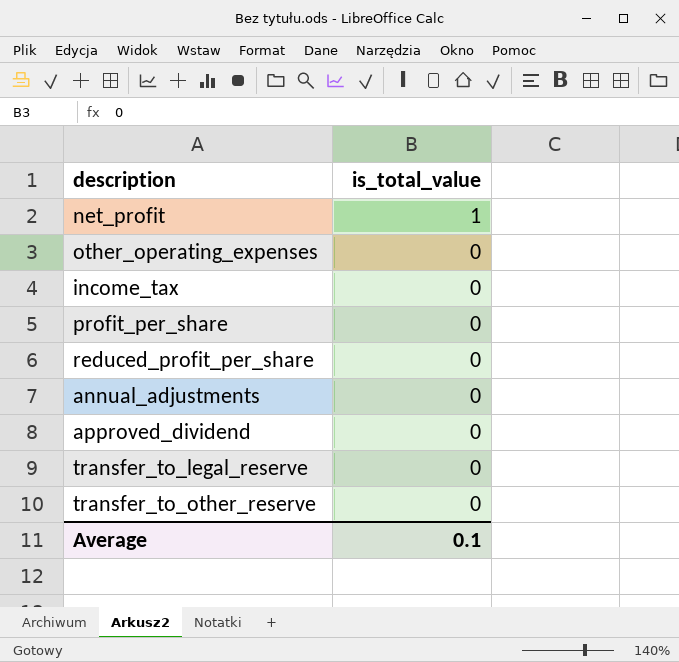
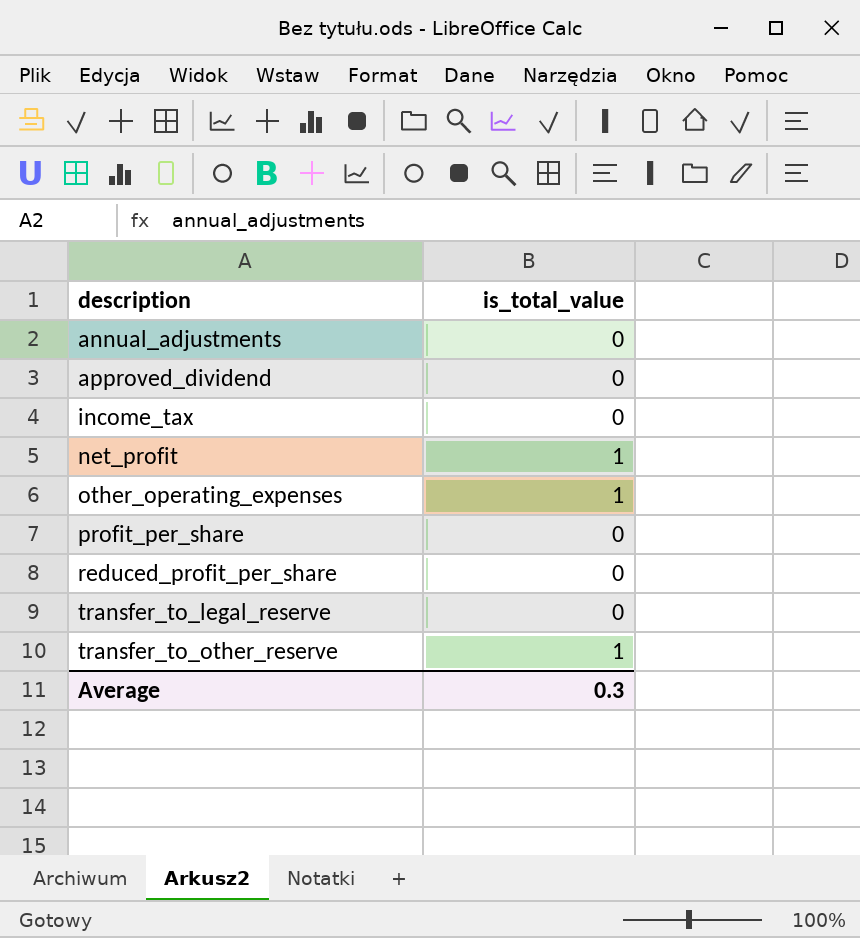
row order: is_total_value descending -> description ascending
other_operating_expenses | is_total_value: 0 -> 1
transfer_to_other_reserve | is_total_value: 0 -> 1
Average | is_total_value: 0.1 -> 0.3

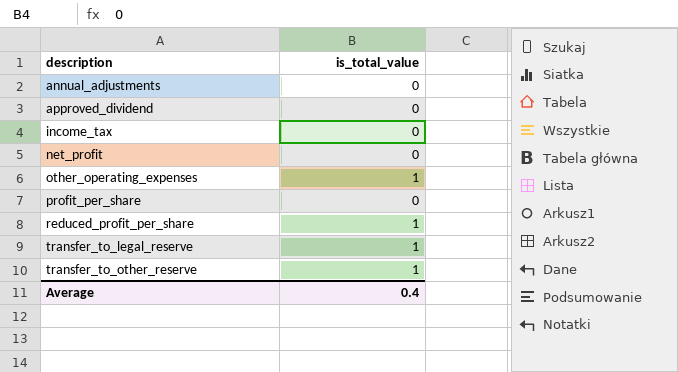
net_profit | is_total_value: 1 -> 0
reduced_profit_per_share | is_total_value: 0 -> 1
transfer_to_legal_reserve | is_total_value: 0 -> 1
Average | is_total_value: 0.3 -> 0.4

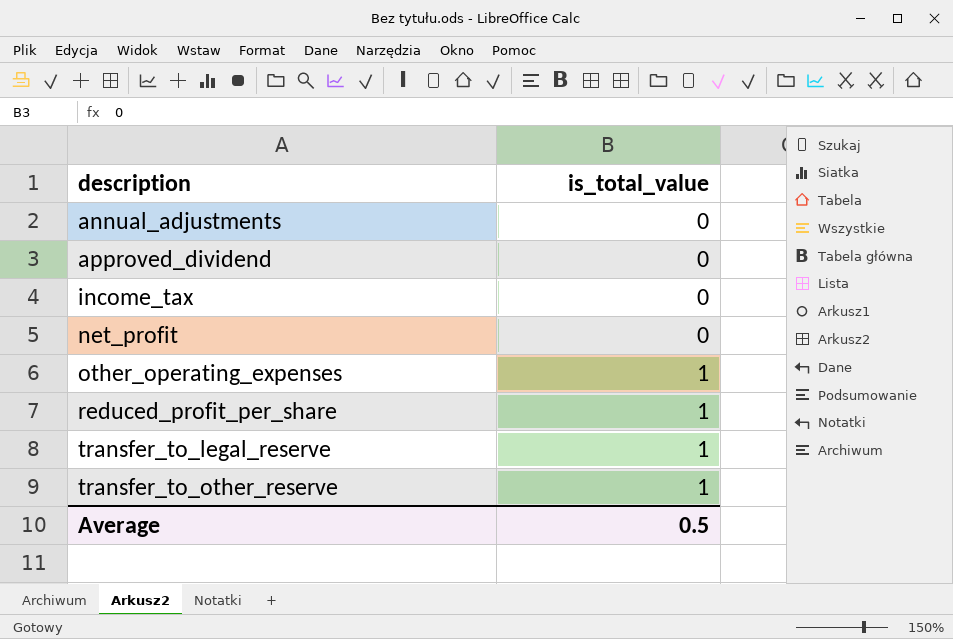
row profit_per_share: 0 -> none
Average | is_total_value: 0.4 -> 0.5

